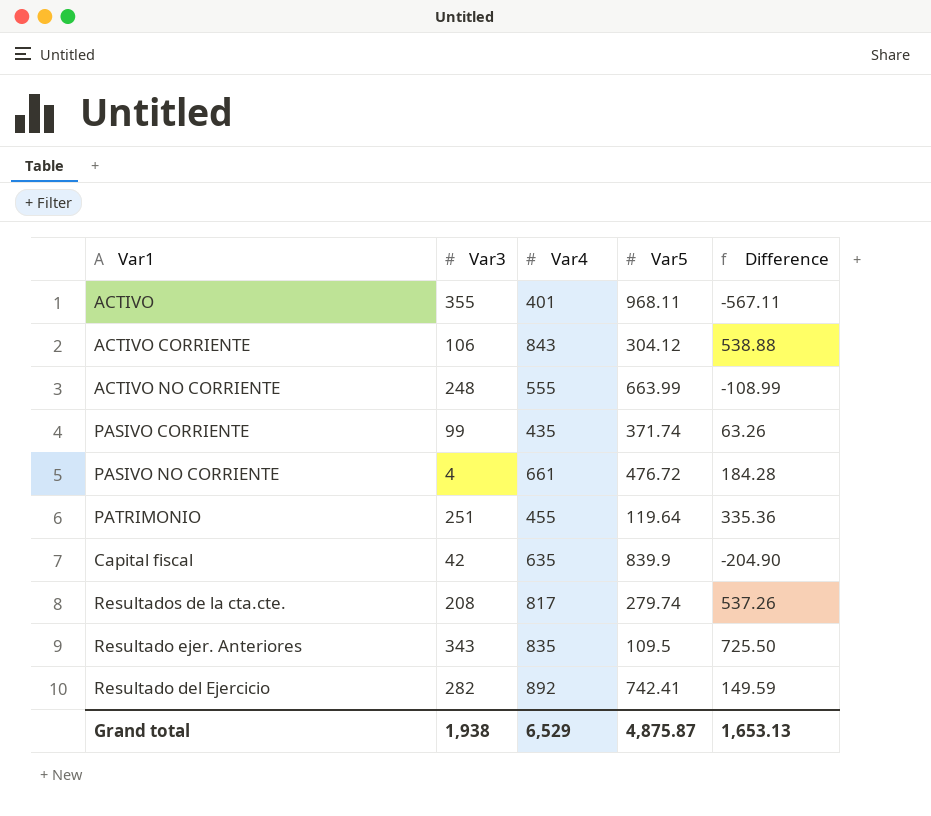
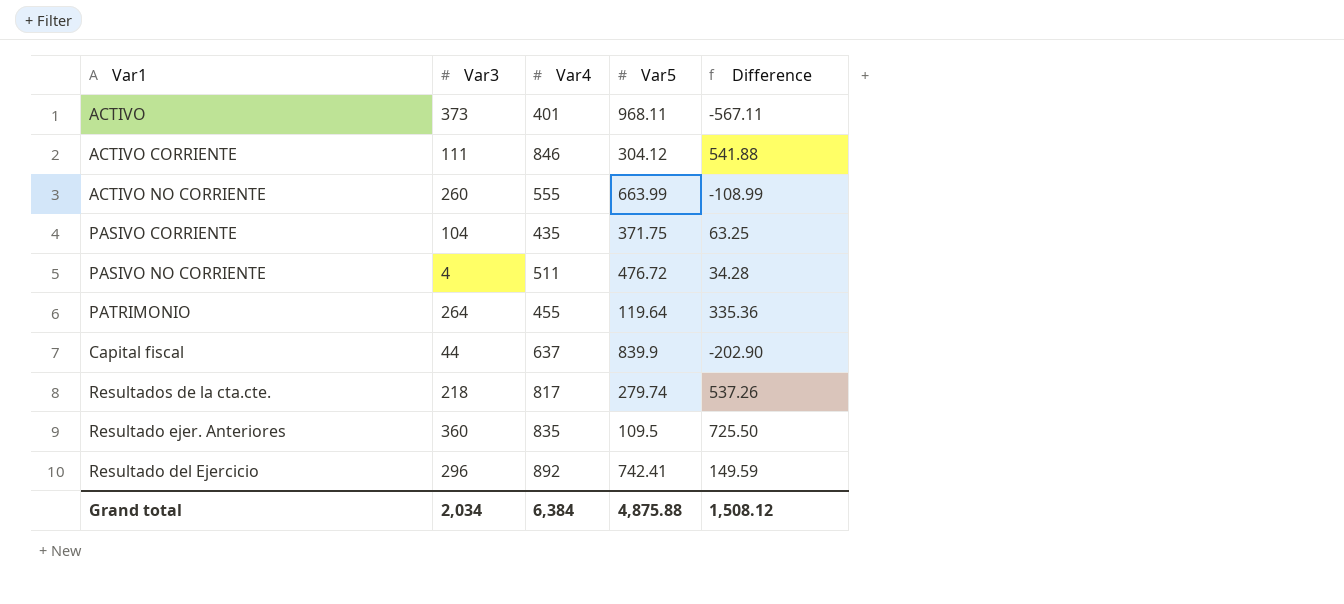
ACTIVO | Var3: 355 -> 373
ACTIVO CORRIENTE | Var3: 106 -> 111
ACTIVO CORRIENTE | Var4: 843 -> 846
ACTIVO CORRIENTE | Difference: 538.88 -> 541.88
ACTIVO NO CORRIENTE | Var3: 248 -> 260
PASIVO CORRIENTE | Var3: 99 -> 104
PASIVO CORRIENTE | Var5: 371.74 -> 371.75
PASIVO CORRIENTE | Difference: 63.26 -> 63.25
PASIVO NO CORRIENTE | Var4: 661 -> 511
PASIVO NO CORRIENTE | Difference: 184.28 -> 34.28
PATRIMONIO | Var3: 251 -> 264
Capital fiscal | Var3: 42 -> 44
Capital fiscal | Var4: 635 -> 637
Capital fiscal | Difference: -204.90 -> -202.90
Resultados de la cta.cte. | Var3: 208 -> 218
Resultado ejer. Anteriores | Var3: 343 -> 360
Resultado del Ejercicio | Var3: 282 -> 296
Grand total | Var3: 1,938 -> 2,034
Grand total | Var4: 6,529 -> 6,384
Grand total | Var5: 4,875.87 -> 4,875.88
Grand total | Difference: 1,653.13 -> 1,508.12

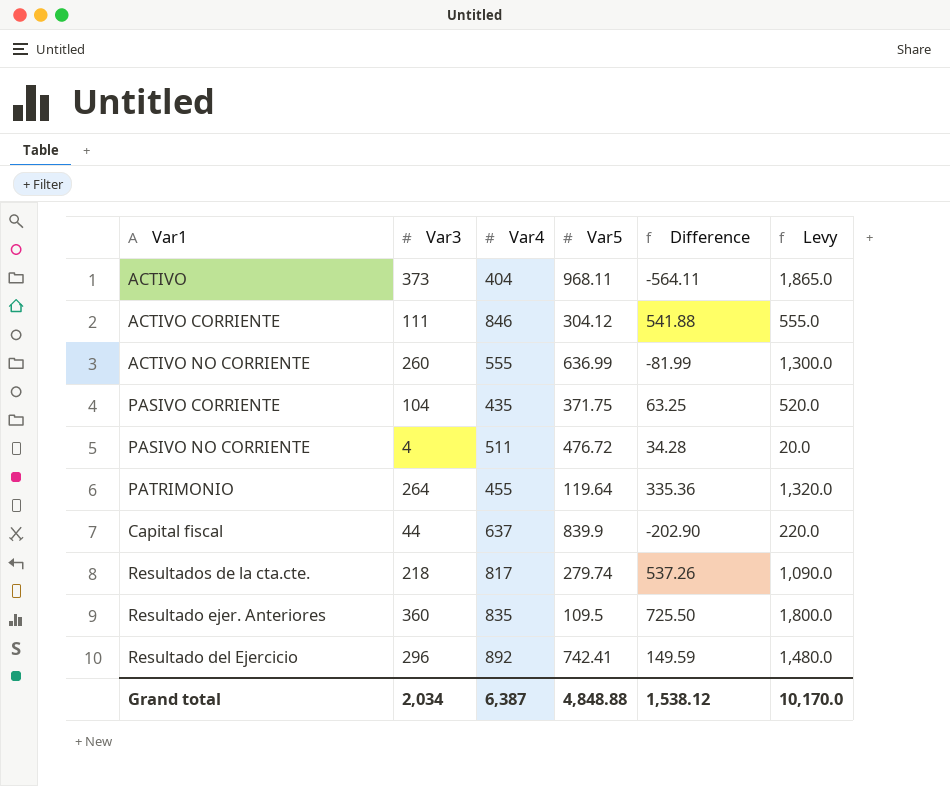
column Levy | formula: none -> [Var3] * 5
ACTIVO | Var4: 401 -> 404
ACTIVO | Difference: -567.11 -> -564.11
ACTIVO NO CORRIENTE | Var5: 663.99 -> 636.99
ACTIVO NO CORRIENTE | Difference: -108.99 -> -81.99
Grand total | Var4: 6,384 -> 6,387
Grand total | Var5: 4,875.88 -> 4,848.88
Grand total | Difference: 1,508.12 -> 1,538.12

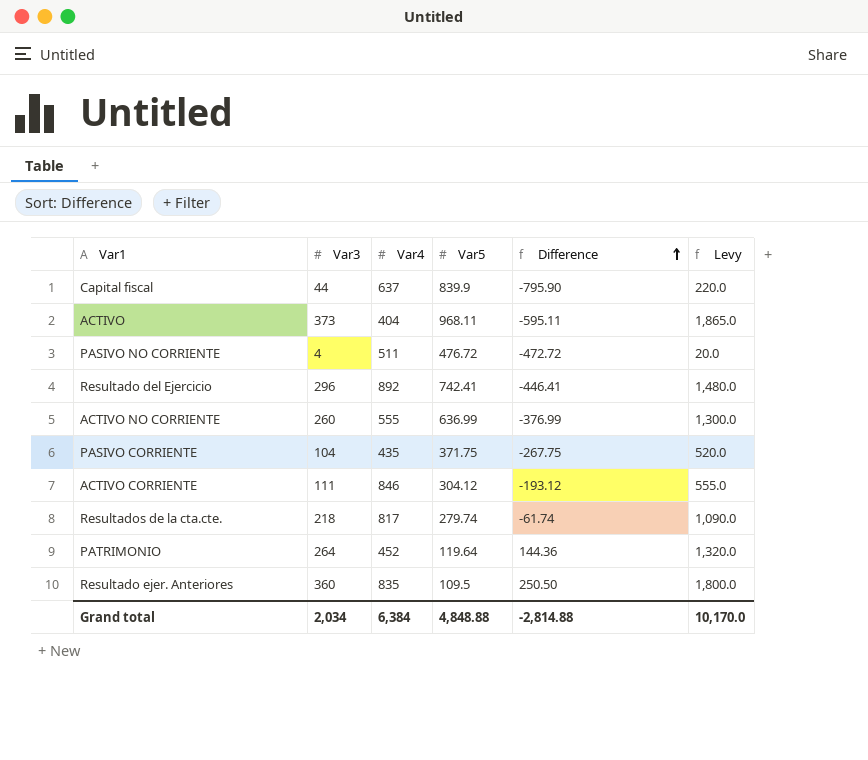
row order: none -> Difference ascending
column Difference | formula: [Var4] - [Var5] -> [Var3] - [Var5]
PATRIMONIO | Var4: 455 -> 452
Grand total | Var4: 6,387 -> 6,384
Grand total | Difference: 1,538.12 -> -2,814.88

